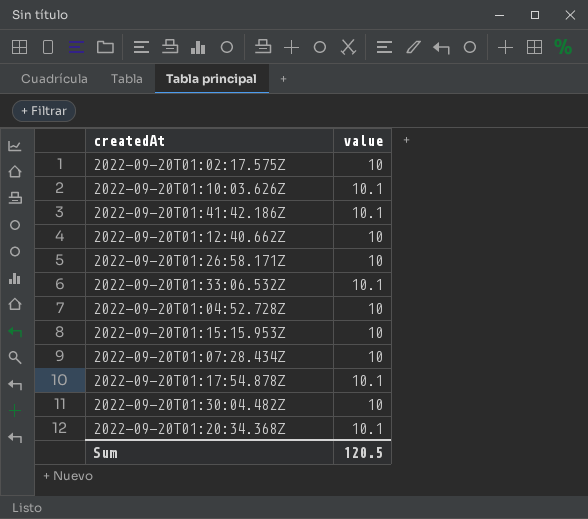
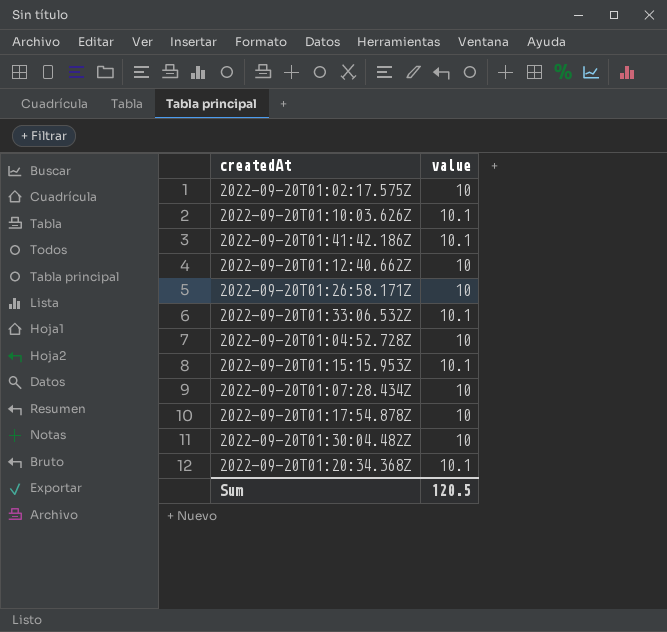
2022-09-20T01:15:15.953Z | value: 10 -> 10.1
2022-09-20T01:17:54.878Z | value: 10.1 -> 10

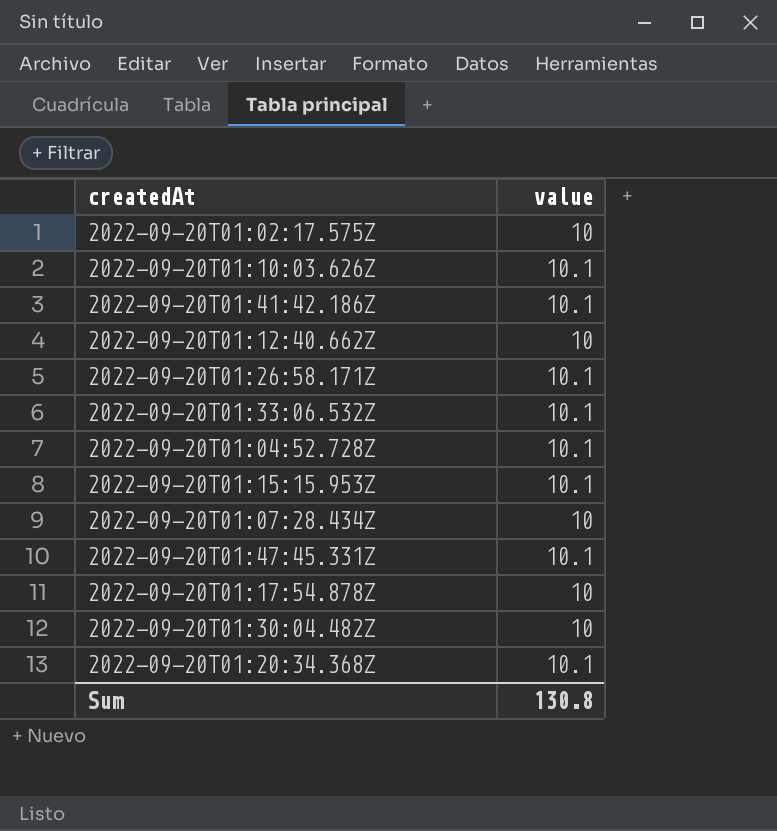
2022-09-20T01:26:58.171Z | value: 10 -> 10.1
2022-09-20T01:04:52.728Z | value: 10 -> 10.1
row 2022-09-20T01:47:45.331Z: none -> 10.1
Sum | value: 120.5 -> 130.8

